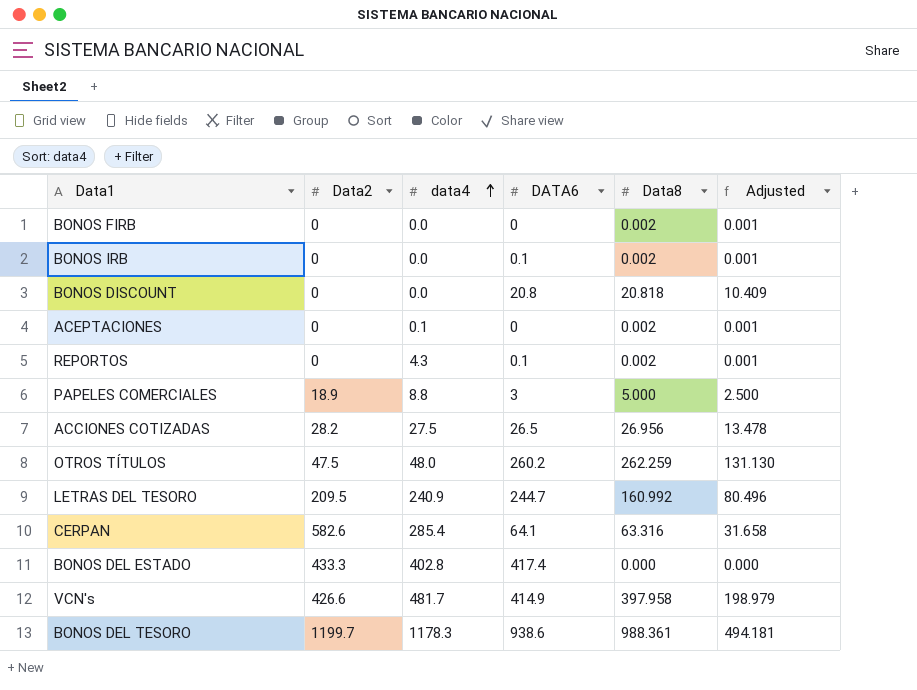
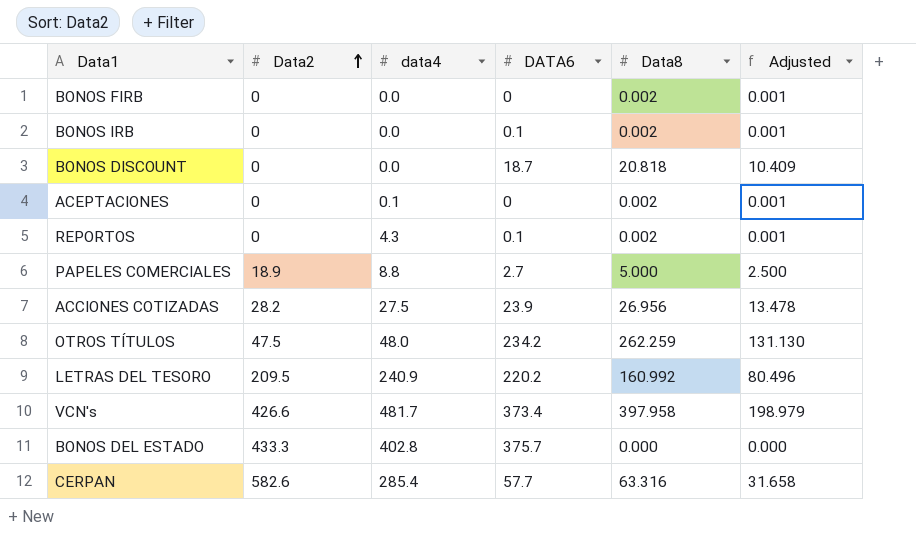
row order: data4 ascending -> Data2 ascending
row BONOS DEL TESORO: 1199.7 | 1178.3 | 938.6 | 988.361 | 494.181 -> none
BONOS DISCOUNT | DATA6: 20.8 -> 18.7
PAPELES COMERCIALES | DATA6: 3 -> 2.7
ACCIONES COTIZADAS | DATA6: 26.5 -> 23.9
OTROS TÍTULOS | DATA6: 260.2 -> 234.2
LETRAS DEL TESORO | DATA6: 244.7 -> 220.2
VCN's | DATA6: 414.9 -> 373.4
BONOS DEL ESTADO | DATA6: 417.4 -> 375.7
CERPAN | DATA6: 64.1 -> 57.7

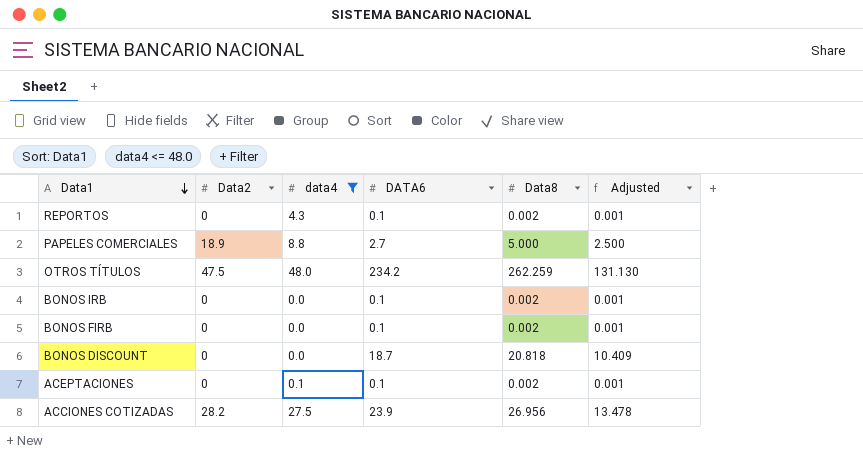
filter: none -> data4 <= 48.0
row order: Data2 ascending -> Data1 descending
BONOS FIRB | DATA6: 0 -> 0.1
ACEPTACIONES | DATA6: 0 -> 0.1

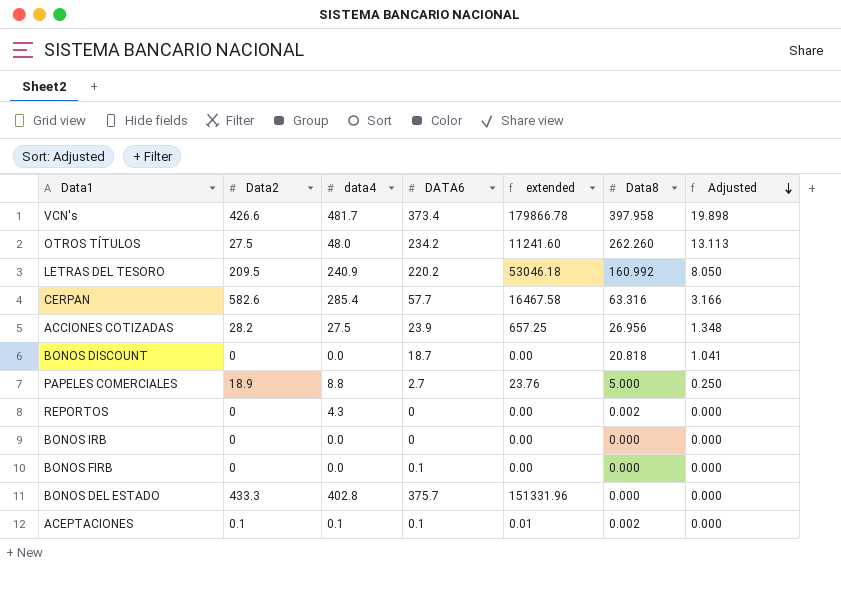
filter: data4 <= 48.0 -> none
row order: Data1 descending -> Adjusted descending
column extended | formula: none -> [data4] * [DATA6]
column Adjusted | formula: [Data8] * 0.5 -> [Data8] * 0.05
OTROS TÍTULOS | Data2: 47.5 -> 27.5
OTROS TÍTULOS | Data8: 262.259 -> 262.260
REPORTOS | DATA6: 0.1 -> 0
BONOS IRB | DATA6: 0.1 -> 0
BONOS IRB | Data8: 0.002 -> 0.000
BONOS FIRB | Data8: 0.002 -> 0.000
ACEPTACIONES | Data2: 0 -> 0.1

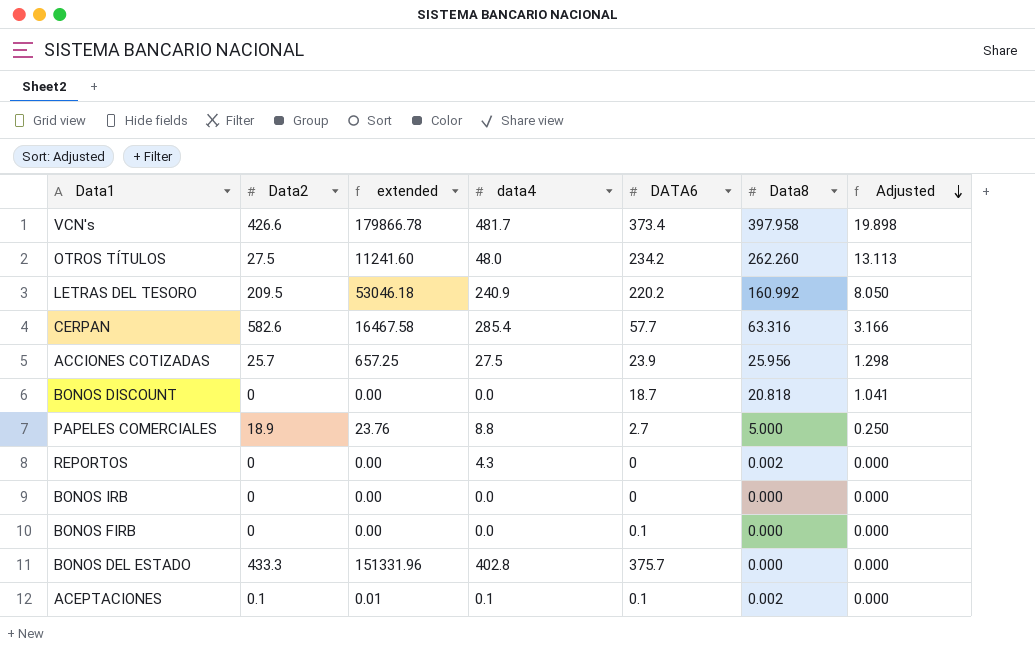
column extended | position: 5 -> 3
ACCIONES COTIZADAS | Data2: 28.2 -> 25.7
ACCIONES COTIZADAS | Data8: 26.956 -> 25.956
ACCIONES COTIZADAS | Adjusted: 1.348 -> 1.298

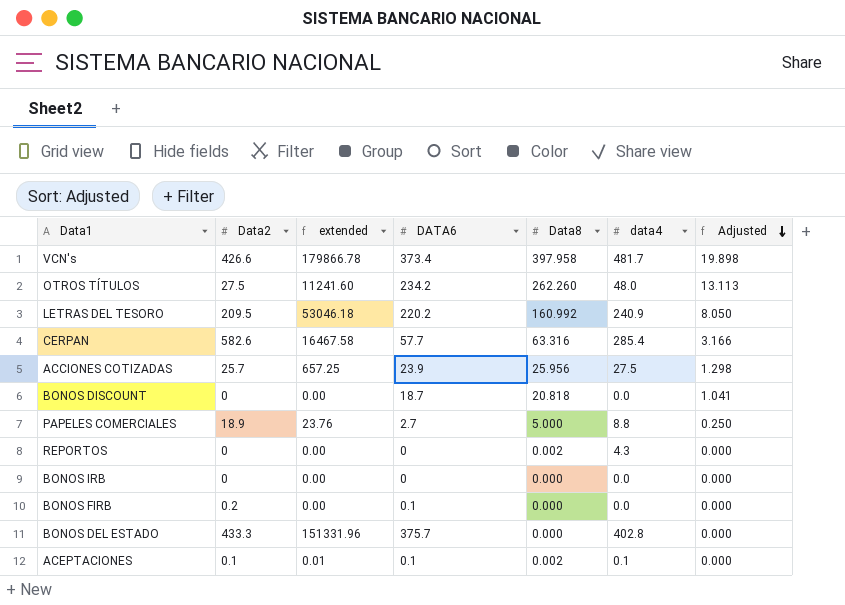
column data4 | position: 4 -> 6
BONOS FIRB | Data2: 0 -> 0.2

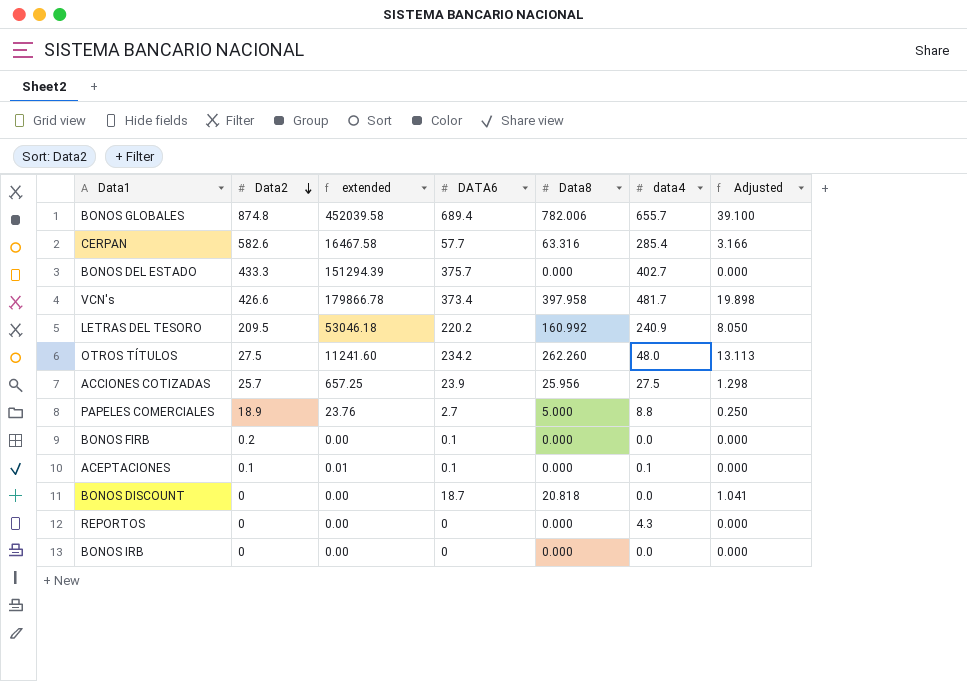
row order: Adjusted descending -> Data2 descending
row BONOS GLOBALES: none -> 874.8 | 452039.58 | 689.4 | 782.006 | 655.7 | 39.100
BONOS DEL ESTADO | extended: 151331.96 -> 151294.39
BONOS DEL ESTADO | data4: 402.8 -> 402.7
ACEPTACIONES | Data8: 0.002 -> 0.000
REPORTOS | Data8: 0.002 -> 0.000

